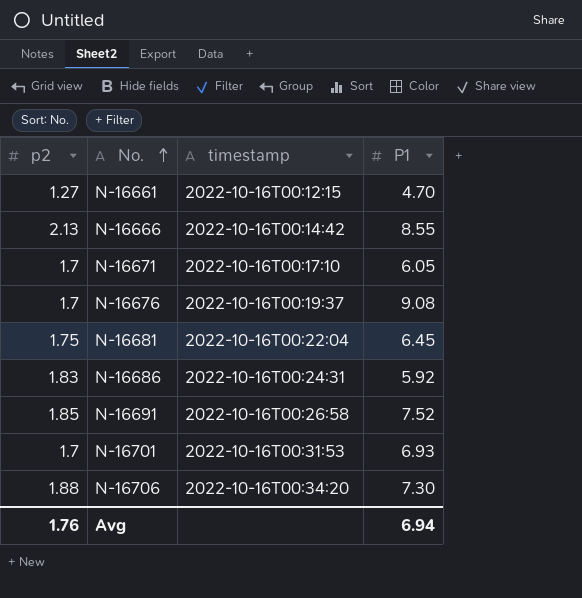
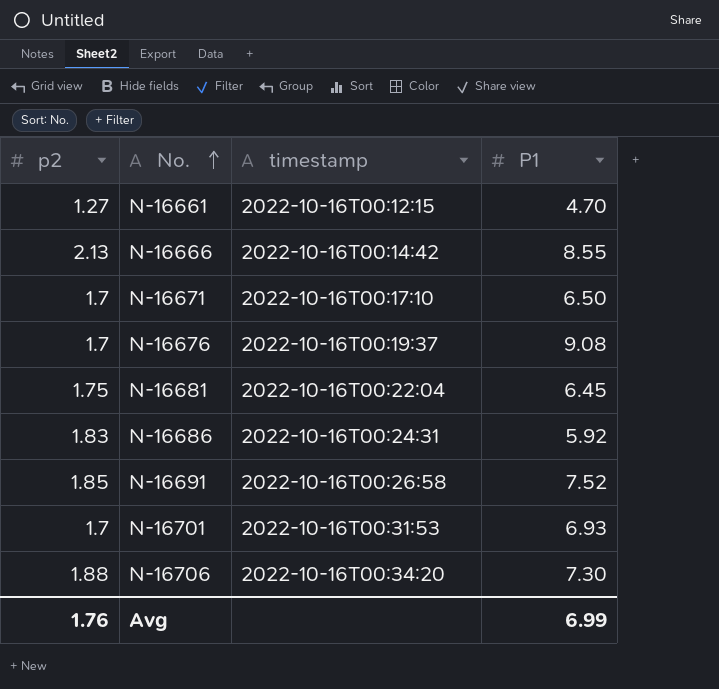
N-16671 | P1: 6.05 -> 6.50
Avg | P1: 6.94 -> 6.99

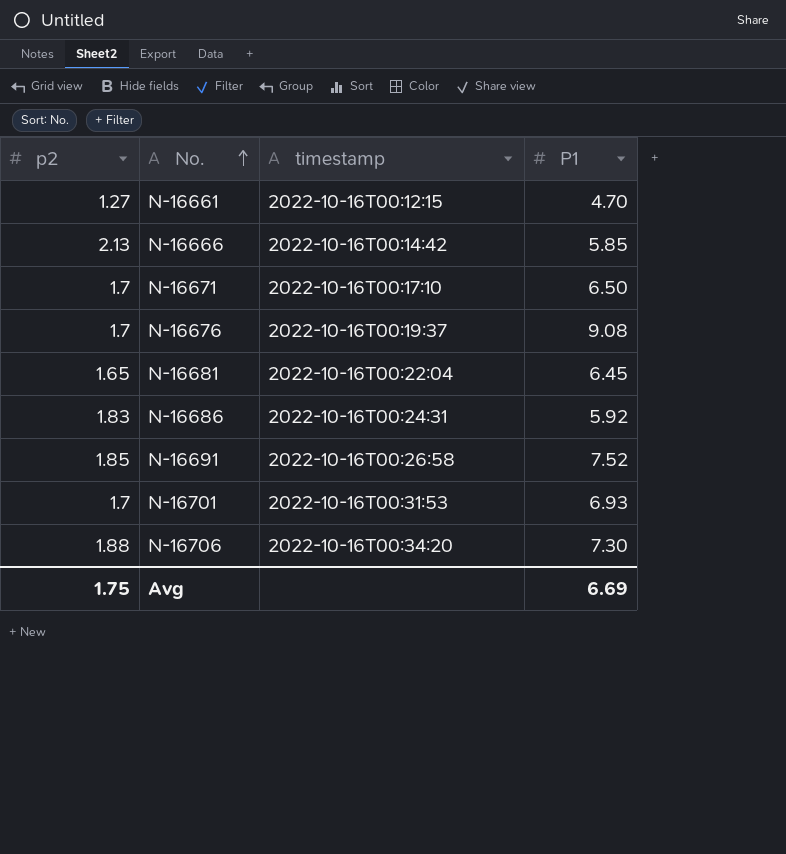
N-16666 | P1: 8.55 -> 5.85
N-16681 | p2: 1.75 -> 1.65
Avg | p2: 1.76 -> 1.75
Avg | P1: 6.99 -> 6.69

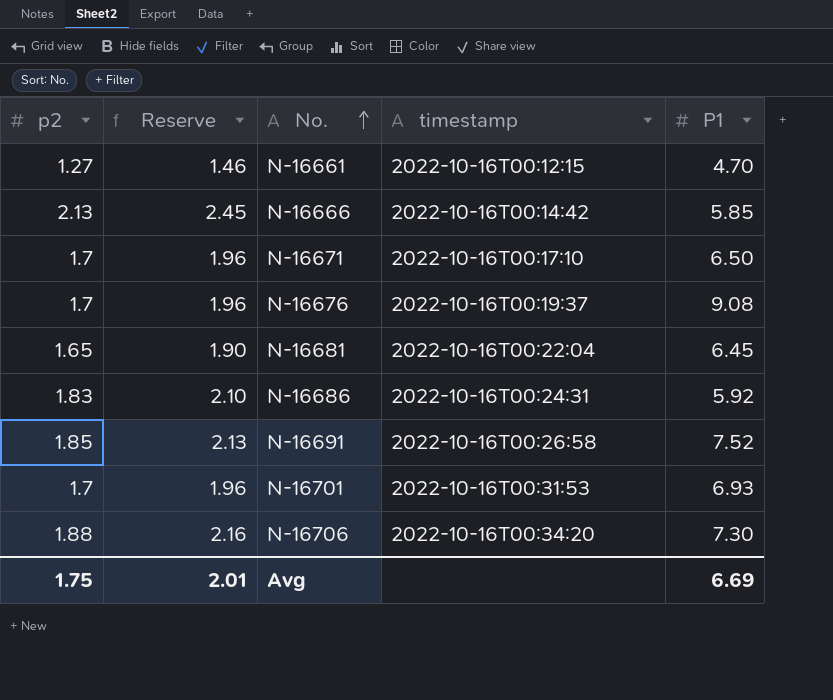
column Reserve | formula: none -> [p2] * 1.15

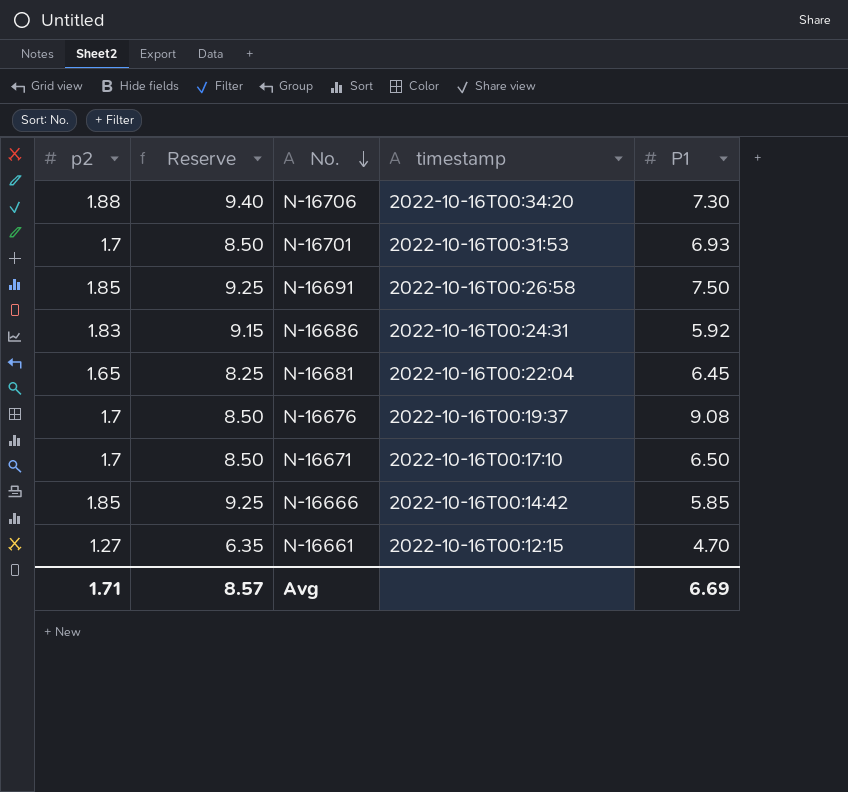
row order: No. ascending -> No. descending
column Reserve | formula: [p2] * 1.15 -> [p2] * 5
N-16691 | P1: 7.52 -> 7.50
N-16666 | p2: 2.13 -> 1.85
Avg | p2: 1.75 -> 1.71
Avg | Reserve: 2.01 -> 8.57

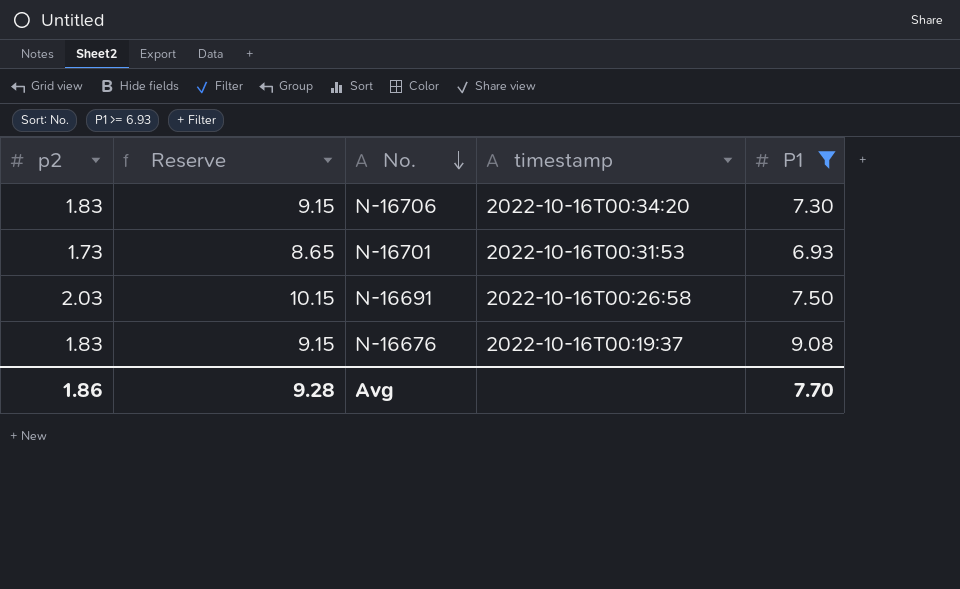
filter: none -> P1 >= 6.93
N-16706 | p2: 1.88 -> 1.83
N-16706 | Reserve: 9.40 -> 9.15
N-16701 | p2: 1.7 -> 1.73
N-16701 | Reserve: 8.50 -> 8.65
N-16691 | p2: 1.85 -> 2.03
N-16691 | Reserve: 9.25 -> 10.15
N-16676 | p2: 1.7 -> 1.83
N-16676 | Reserve: 8.50 -> 9.15
Avg | p2: 1.71 -> 1.86
Avg | Reserve: 8.57 -> 9.28
Avg | P1: 6.69 -> 7.70

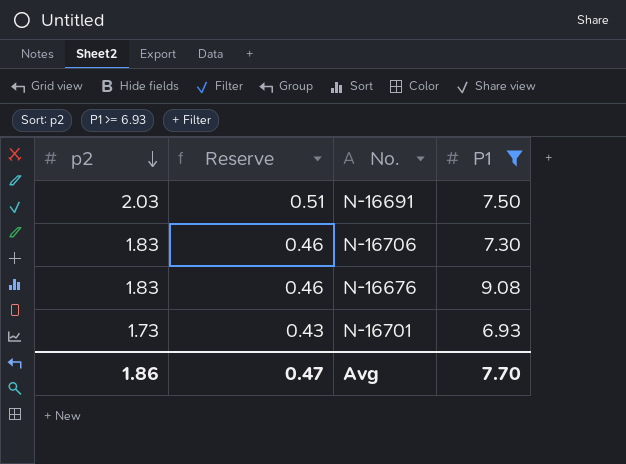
row order: No. descending -> p2 descending
column timestamp | position: 4 -> none
column Reserve | formula: [p2] * 5 -> [p2] * 0.25
Avg | Reserve: 9.28 -> 0.47

